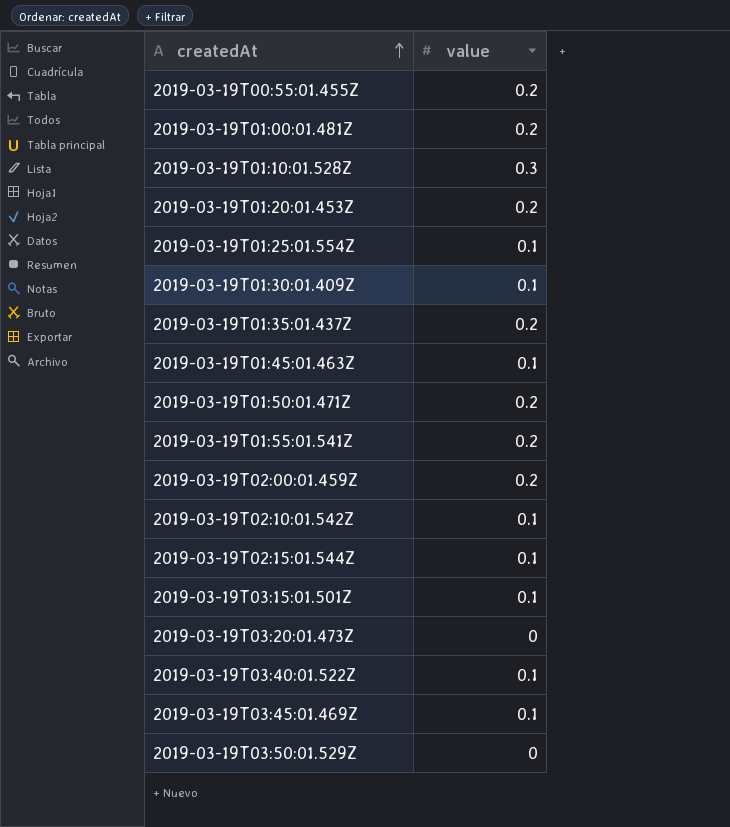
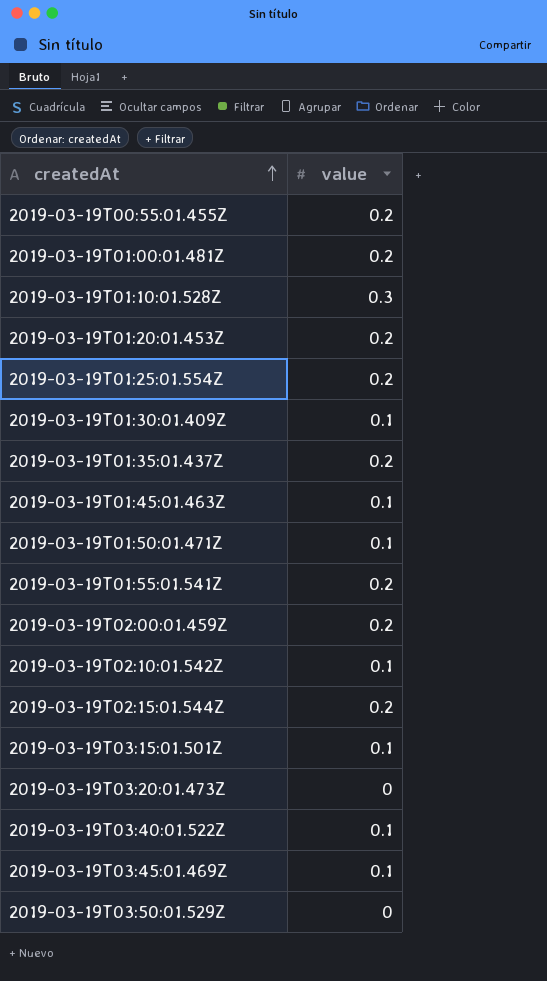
2019-03-19T01:25:01.554Z | value: 0.1 -> 0.2
2019-03-19T01:50:01.471Z | value: 0.2 -> 0.1
2019-03-19T02:15:01.544Z | value: 0.1 -> 0.2

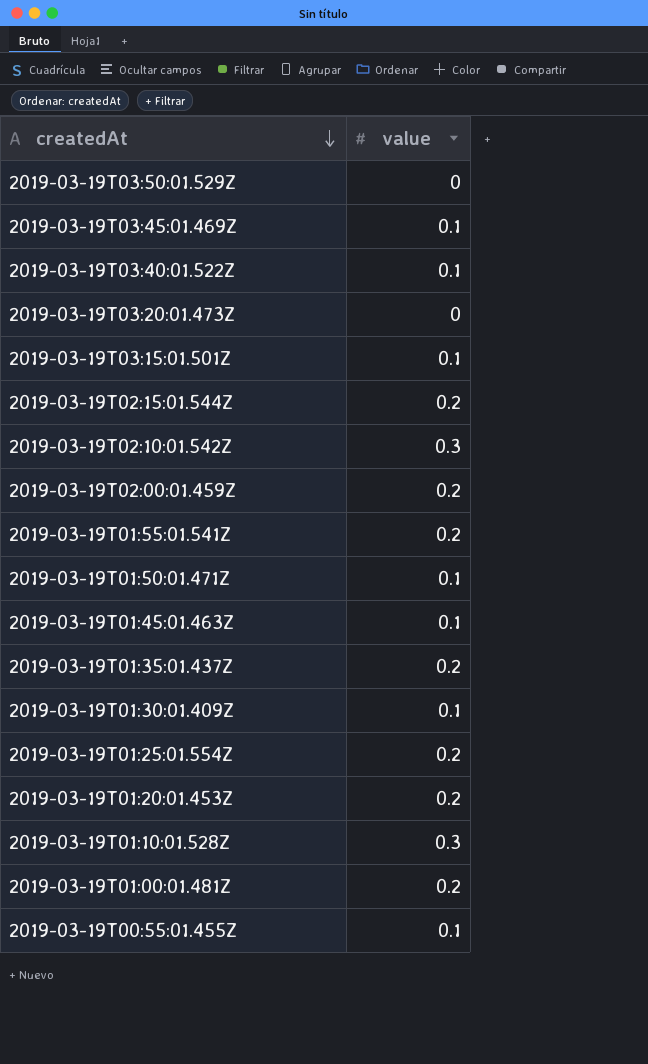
row order: createdAt ascending -> createdAt descending
2019-03-19T02:10:01.542Z | value: 0.1 -> 0.3
2019-03-19T00:55:01.455Z | value: 0.2 -> 0.1

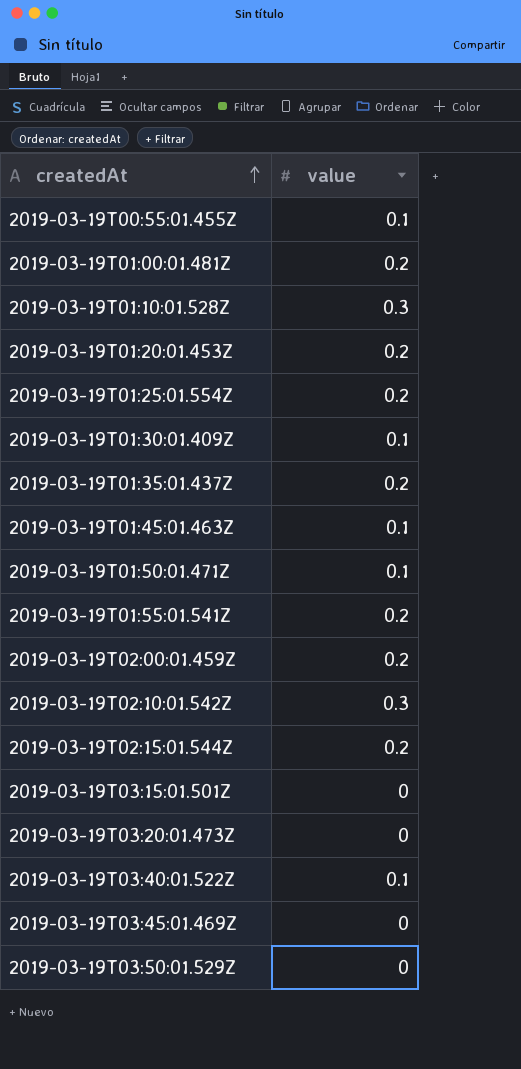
row order: createdAt descending -> createdAt ascending
2019-03-19T03:15:01.501Z | value: 0.1 -> 0
2019-03-19T03:45:01.469Z | value: 0.1 -> 0

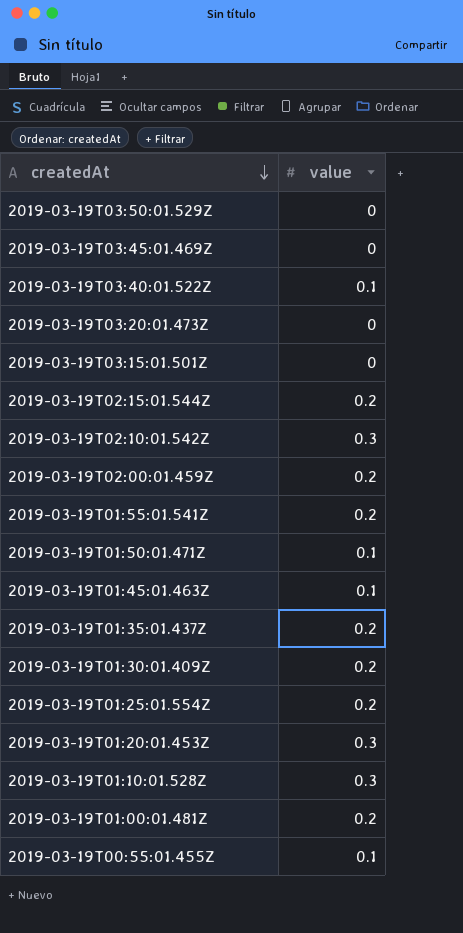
row order: createdAt ascending -> createdAt descending
2019-03-19T01:30:01.409Z | value: 0.1 -> 0.2
2019-03-19T01:20:01.453Z | value: 0.2 -> 0.3

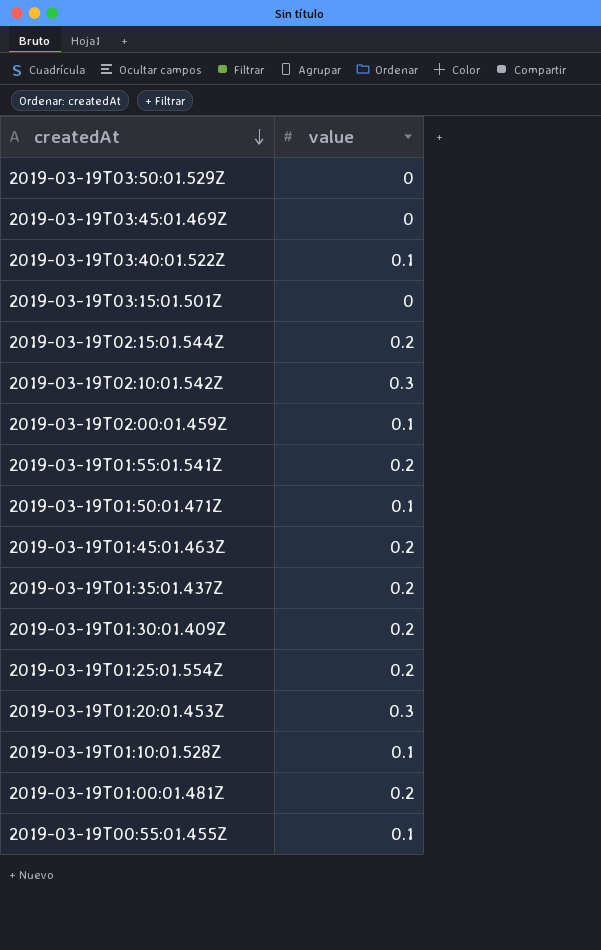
row 2019-03-19T03:20:01.473Z: 0 -> none
2019-03-19T02:00:01.459Z | value: 0.2 -> 0.1
2019-03-19T01:45:01.463Z | value: 0.1 -> 0.2
2019-03-19T01:10:01.528Z | value: 0.3 -> 0.1

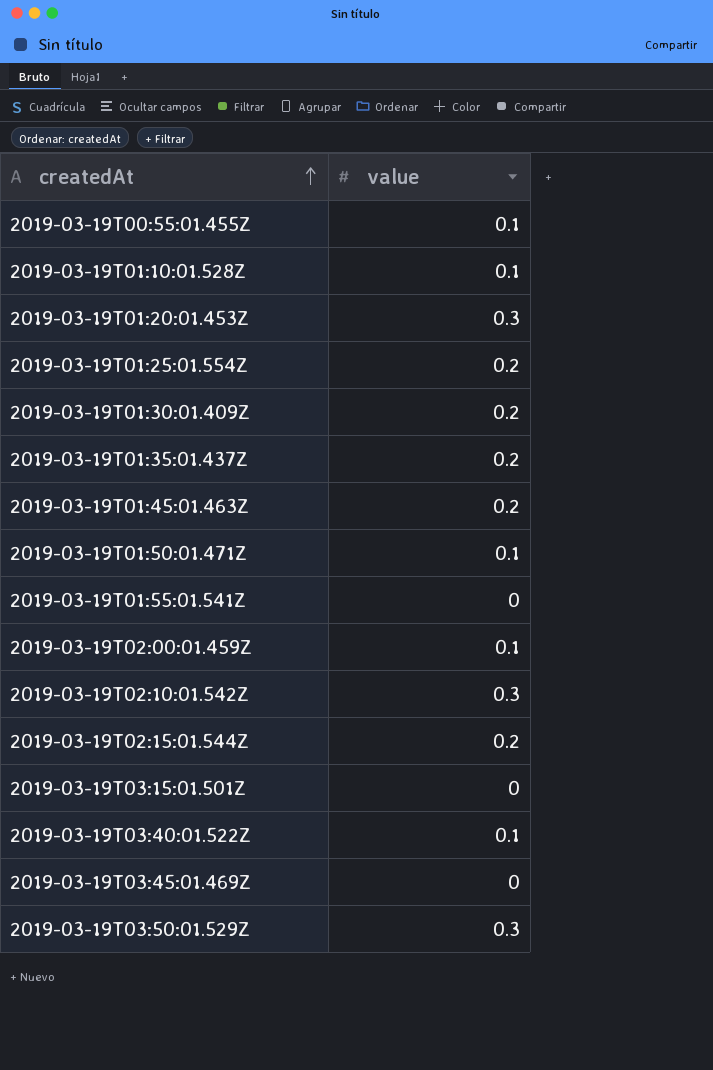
row order: createdAt descending -> createdAt ascending
row 2019-03-19T01:00:01.481Z: 0.2 -> none
2019-03-19T01:55:01.541Z | value: 0.2 -> 0
2019-03-19T03:50:01.529Z | value: 0 -> 0.3

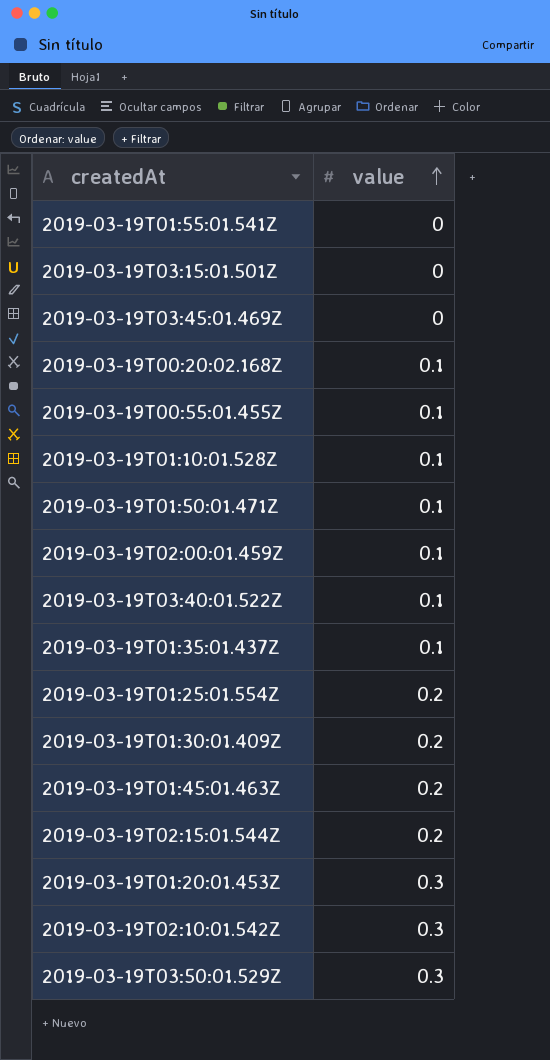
row order: createdAt ascending -> value ascending
row 2019-03-19T00:20:02.168Z: none -> 0.1
2019-03-19T01:35:01.437Z | value: 0.2 -> 0.1

